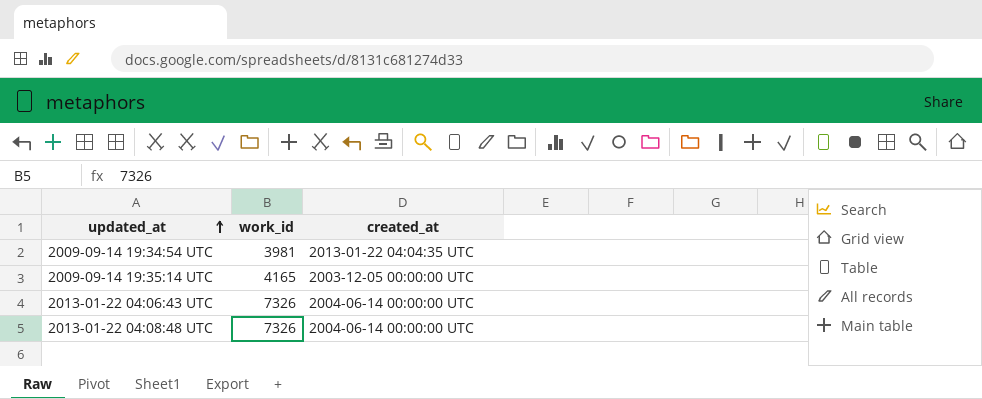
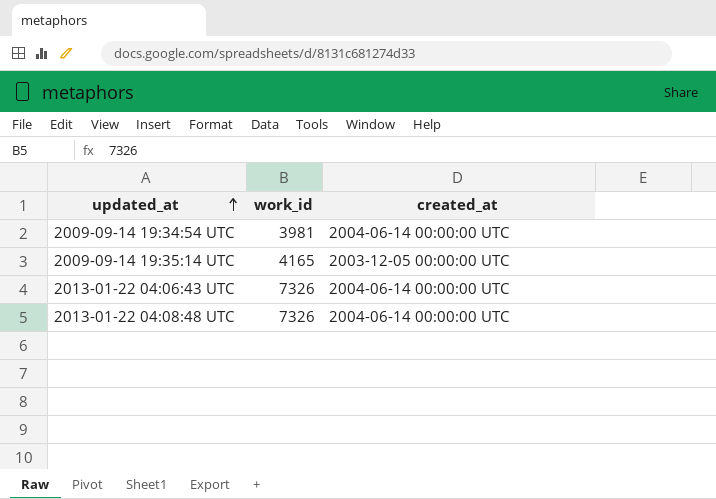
2009-09-14 19:34:54 UTC | created_at: 2013-01-22 04:04:35 UTC -> 2004-06-14 00:00:00 UTC

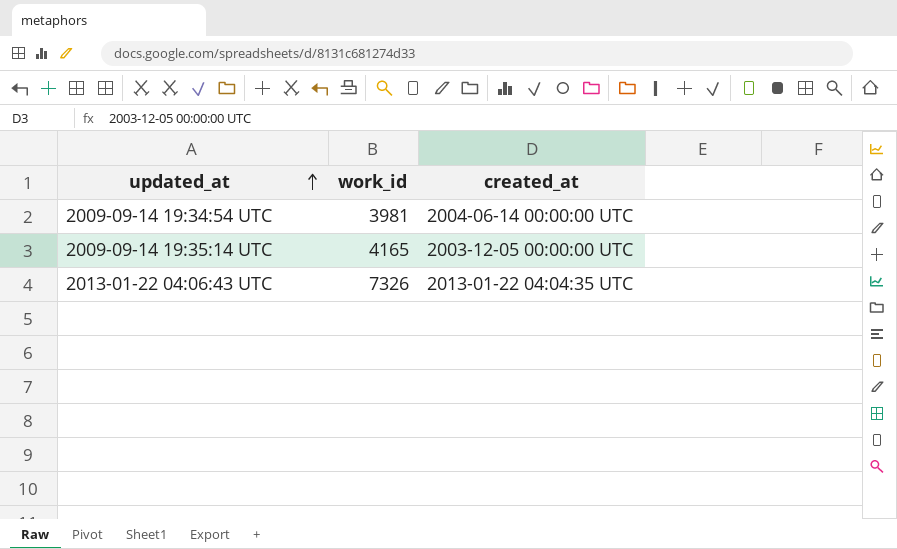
row 2013-01-22 04:08:48 UTC: 7326 | 2004-06-14 00:00:00 UTC -> none
2013-01-22 04:06:43 UTC | created_at: 2004-06-14 00:00:00 UTC -> 2013-01-22 04:04:35 UTC

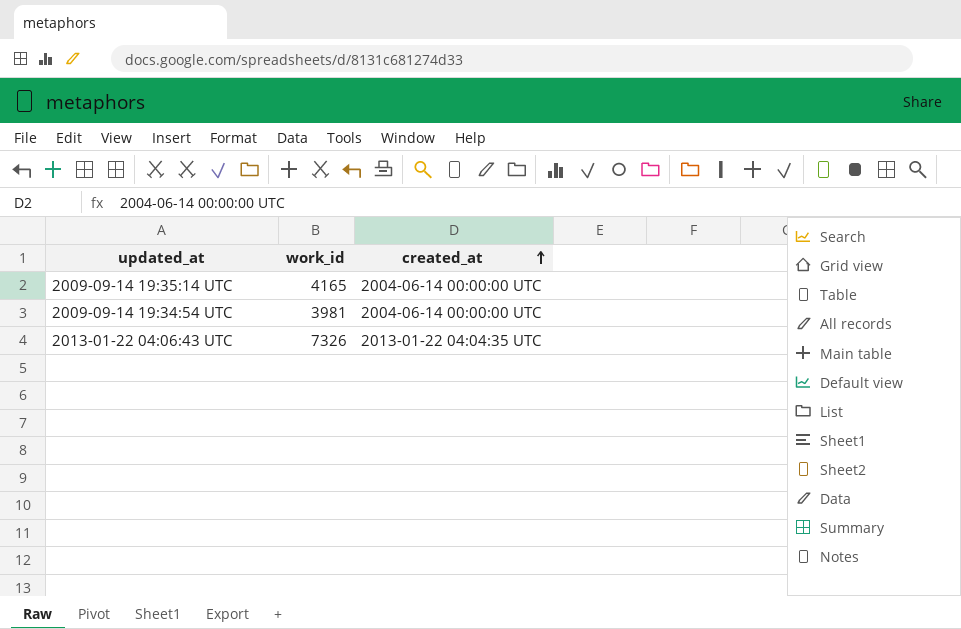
row order: updated_at ascending -> created_at ascending
2009-09-14 19:35:14 UTC | created_at: 2003-12-05 00:00:00 UTC -> 2004-06-14 00:00:00 UTC

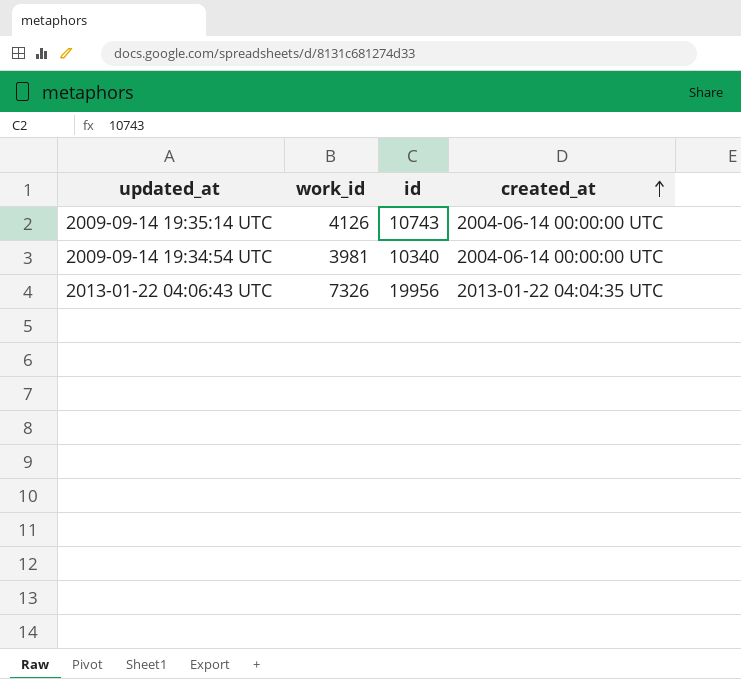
column id | position: none -> 3
2009-09-14 19:35:14 UTC | work_id: 4165 -> 4126

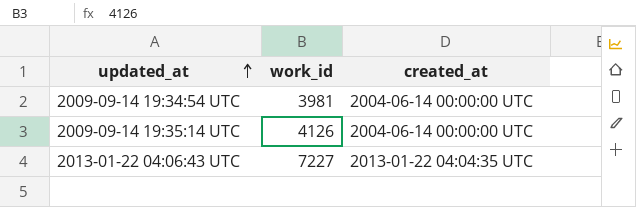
row order: created_at ascending -> updated_at ascending
column id | position: 3 -> none
2013-01-22 04:06:43 UTC | work_id: 7326 -> 7227

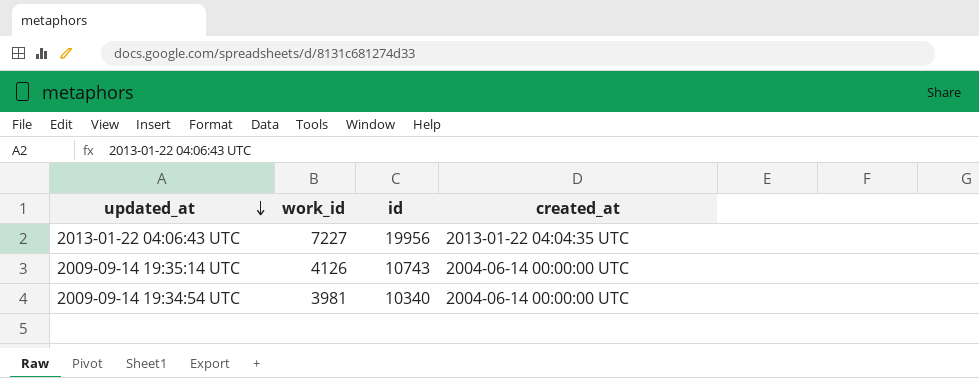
row order: updated_at ascending -> updated_at descending
column id | position: none -> 3

